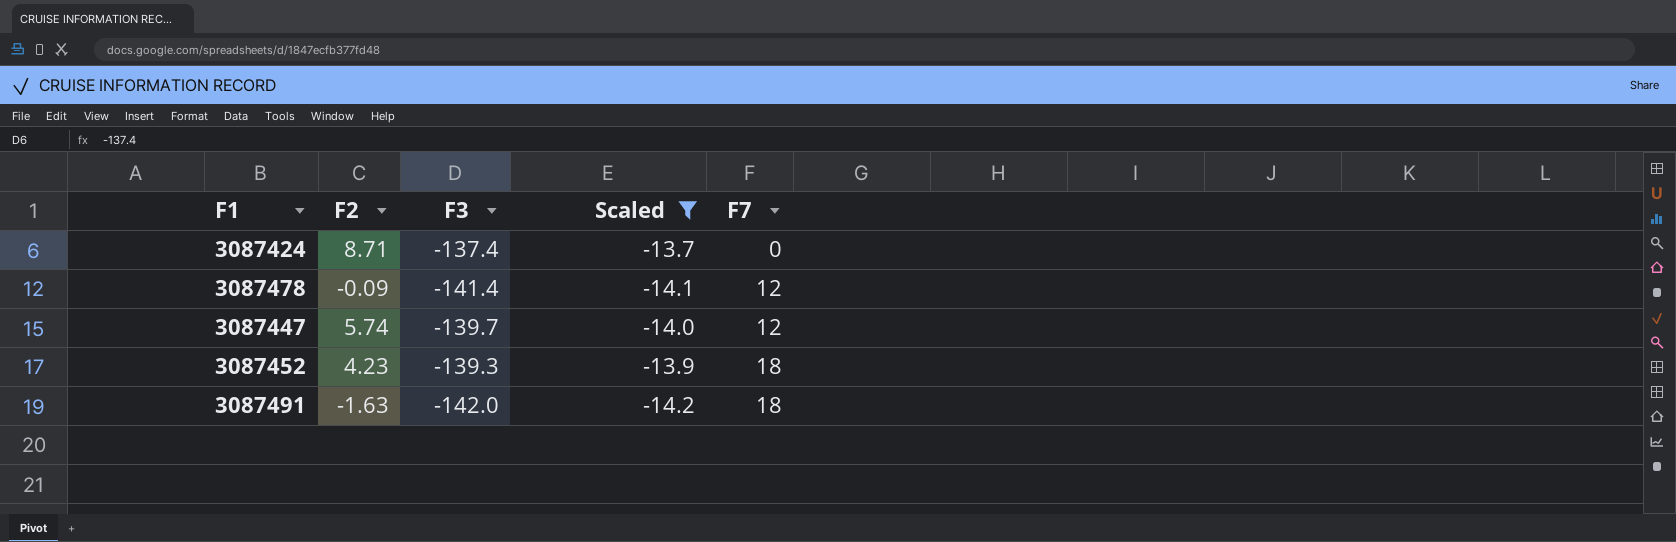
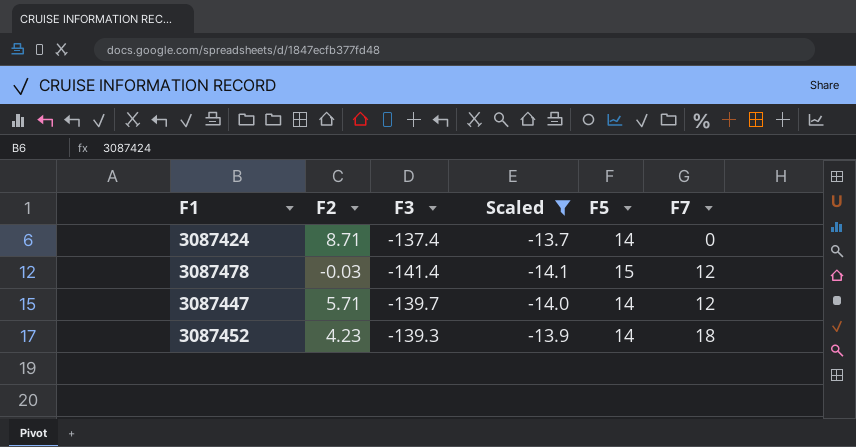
column F5 | position: none -> 5
row 3087491: -1.63 | -142.0 | -14.2 | 18 -> none
3087478 | F2: -0.09 -> -0.03
3087447 | F2: 5.74 -> 5.71

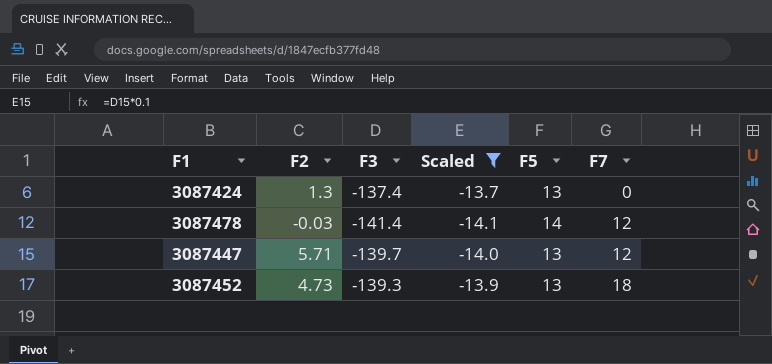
3087424 | F2: 8.71 -> 1.3
3087424 | F5: 14 -> 13
3087478 | F5: 15 -> 14
3087447 | F5: 14 -> 13
3087452 | F2: 4.23 -> 4.73
3087452 | F5: 14 -> 13

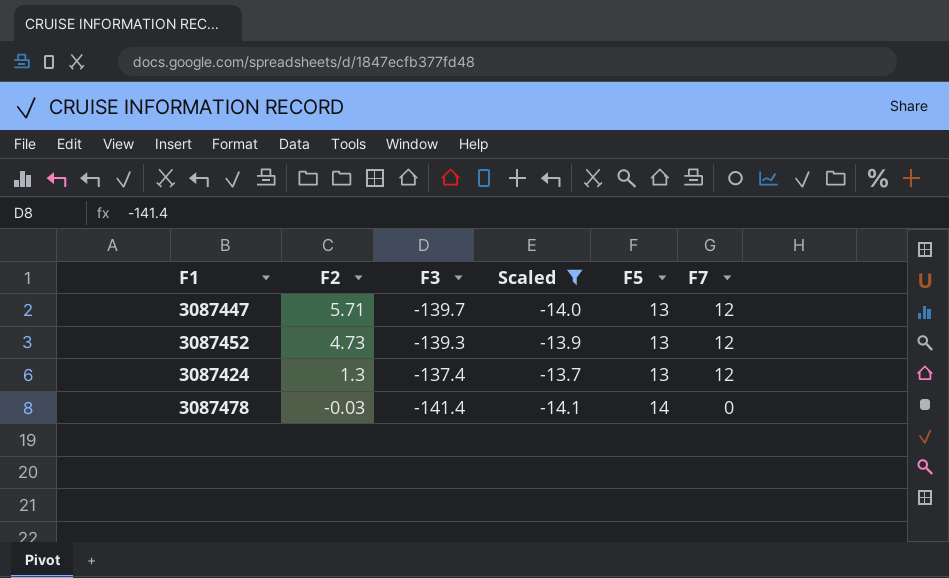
row order: F7 ascending -> F2 descending
3087452 | F7: 18 -> 12
3087424 | F7: 0 -> 12
3087478 | F7: 12 -> 0

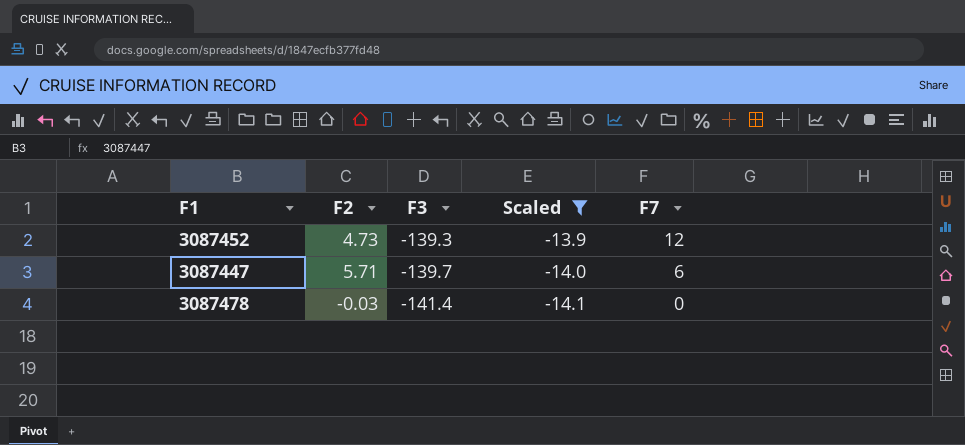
row order: F2 descending -> F3 descending
column F5 | position: 5 -> none
row 3087424: 1.3 | -137.4 | -13.7 | 13 | 12 -> none
3087447 | F7: 12 -> 6

